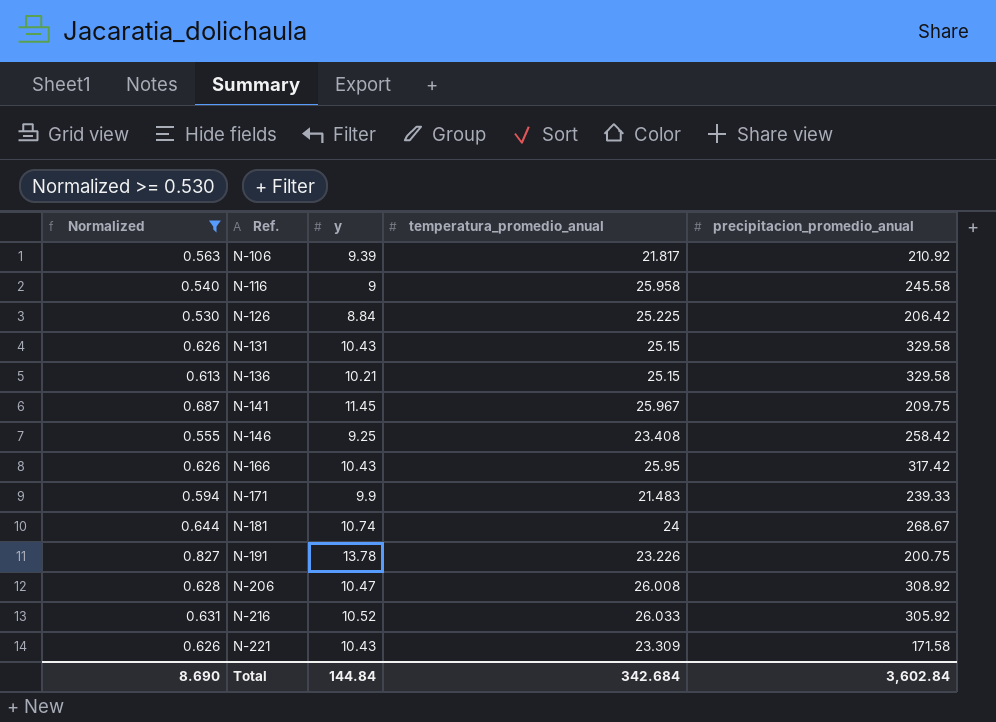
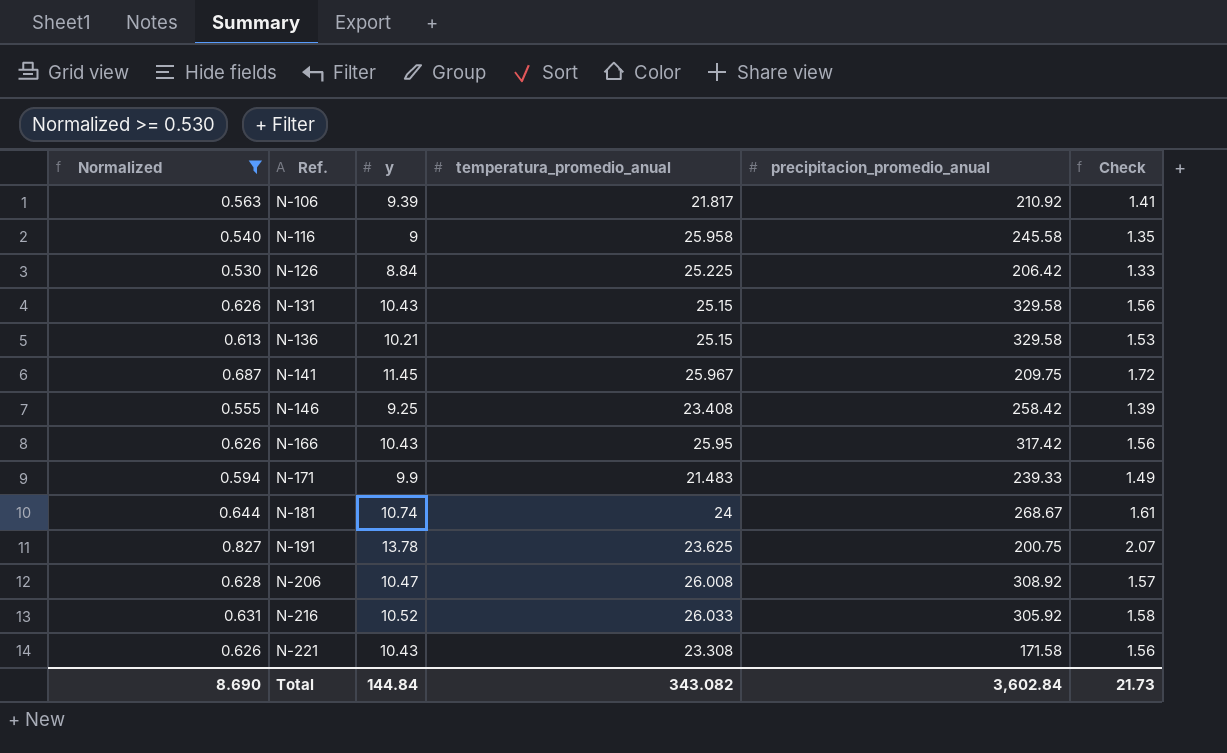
column Check | formula: none -> [y] * 0.15
N-191 | temperatura_promedio_anual: 23.226 -> 23.625
N-221 | temperatura_promedio_anual: 23.309 -> 23.308
Total | temperatura_promedio_anual: 342.684 -> 343.082

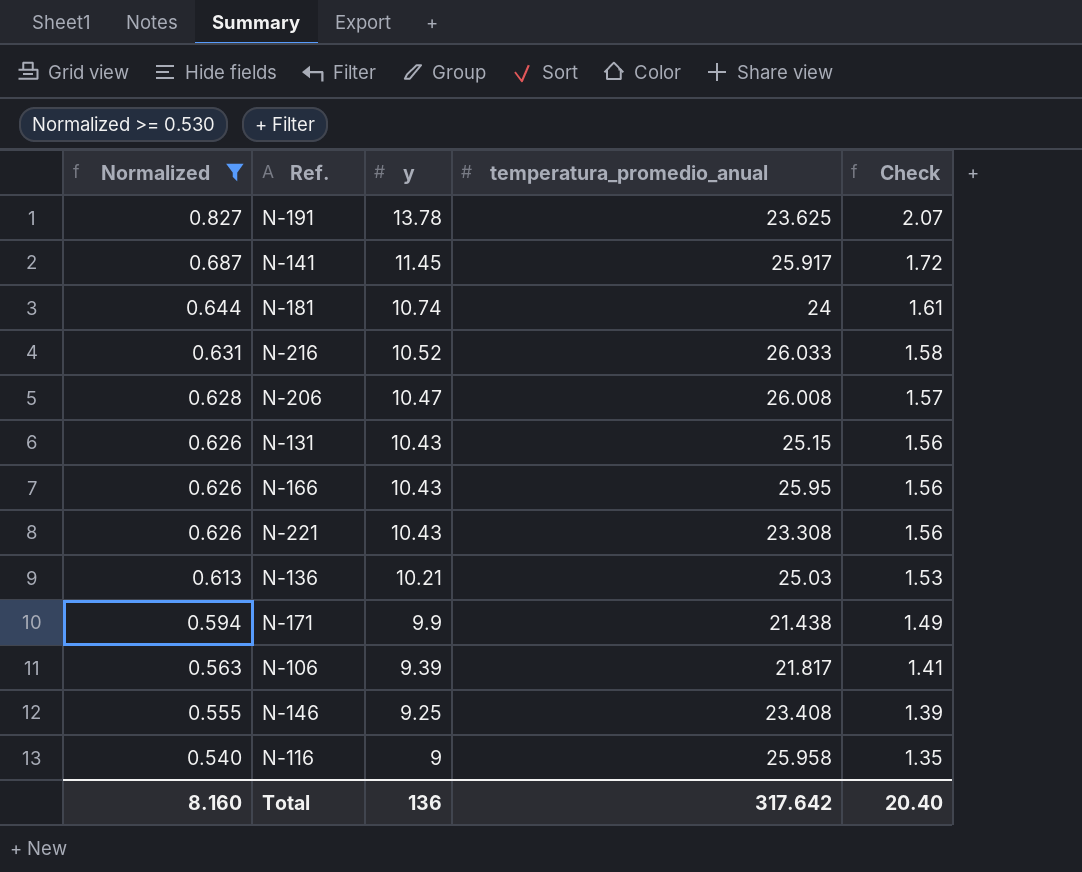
row order: Ref. ascending -> Normalized descending
column precipitacion_promedio_anual | position: 5 -> none
row N-126: 0.530 | 8.84 | 25.225 | 206.42 | 1.33 -> none
N-141 | temperatura_promedio_anual: 25.967 -> 25.917
N-136 | temperatura_promedio_anual: 25.15 -> 25.03
N-171 | temperatura_promedio_anual: 21.483 -> 21.438
Total | Normalized: 8.690 -> 8.160
Total | y: 144.84 -> 136
Total | temperatura_promedio_anual: 343.082 -> 317.642
Total | Check: 21.73 -> 20.40

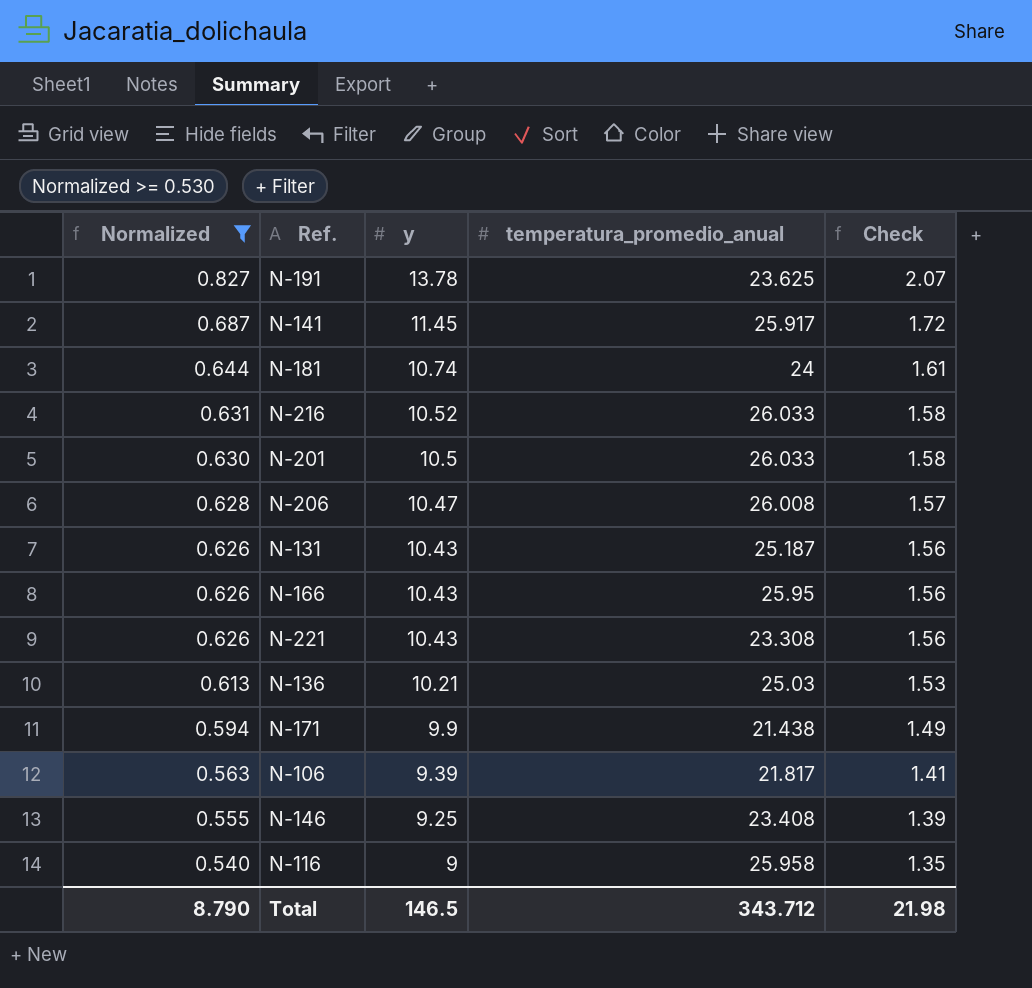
row N-201: none -> 0.630 | 10.5 | 26.033 | 1.58
N-131 | temperatura_promedio_anual: 25.15 -> 25.187
Total | Normalized: 8.160 -> 8.790
Total | y: 136 -> 146.5
Total | temperatura_promedio_anual: 317.642 -> 343.712
Total | Check: 20.40 -> 21.98

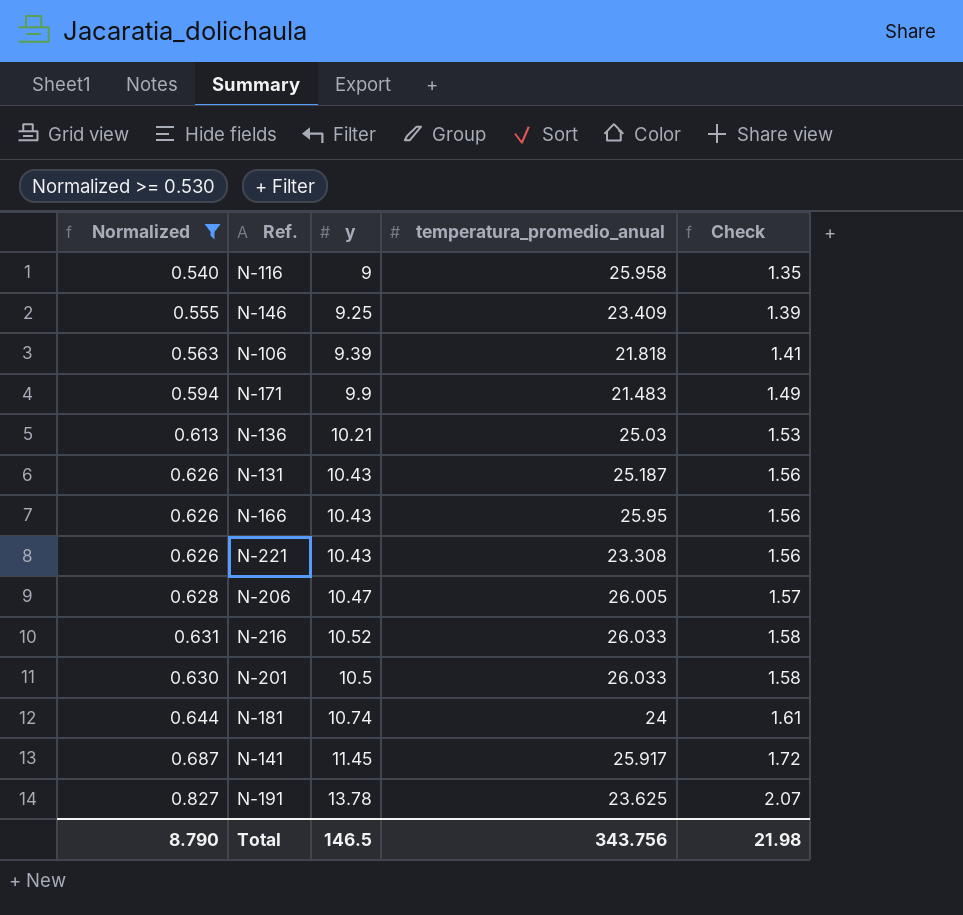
row order: Normalized descending -> Check ascending
N-146 | temperatura_promedio_anual: 23.408 -> 23.409
N-106 | temperatura_promedio_anual: 21.817 -> 21.818
N-171 | temperatura_promedio_anual: 21.438 -> 21.483
N-206 | temperatura_promedio_anual: 26.008 -> 26.005
Total | temperatura_promedio_anual: 343.712 -> 343.756

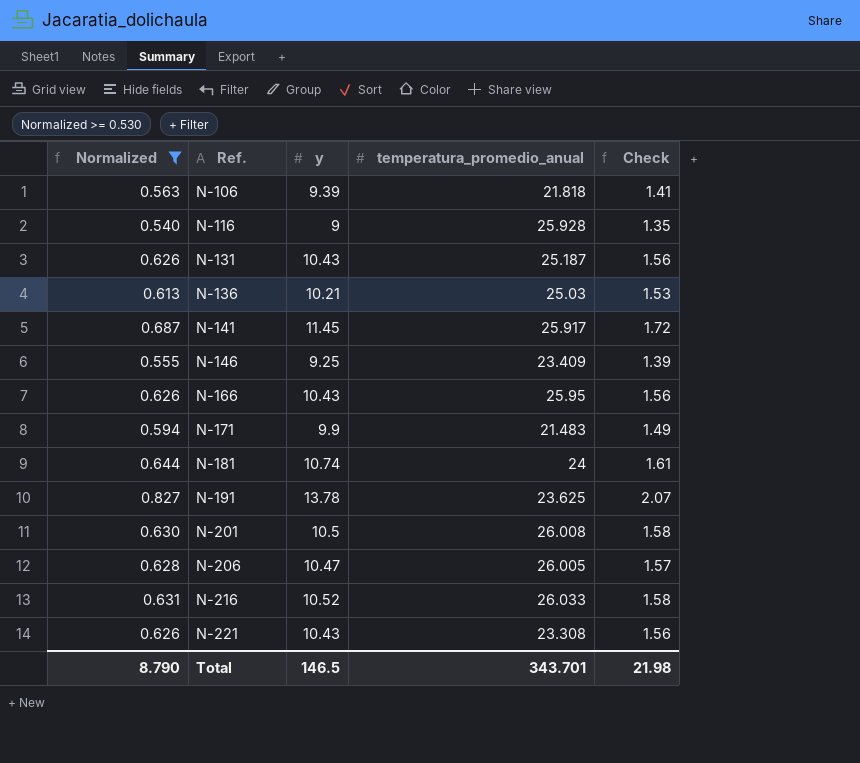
row order: Check ascending -> Ref. ascending
N-116 | temperatura_promedio_anual: 25.958 -> 25.928
N-201 | temperatura_promedio_anual: 26.033 -> 26.008
Total | temperatura_promedio_anual: 343.756 -> 343.701

